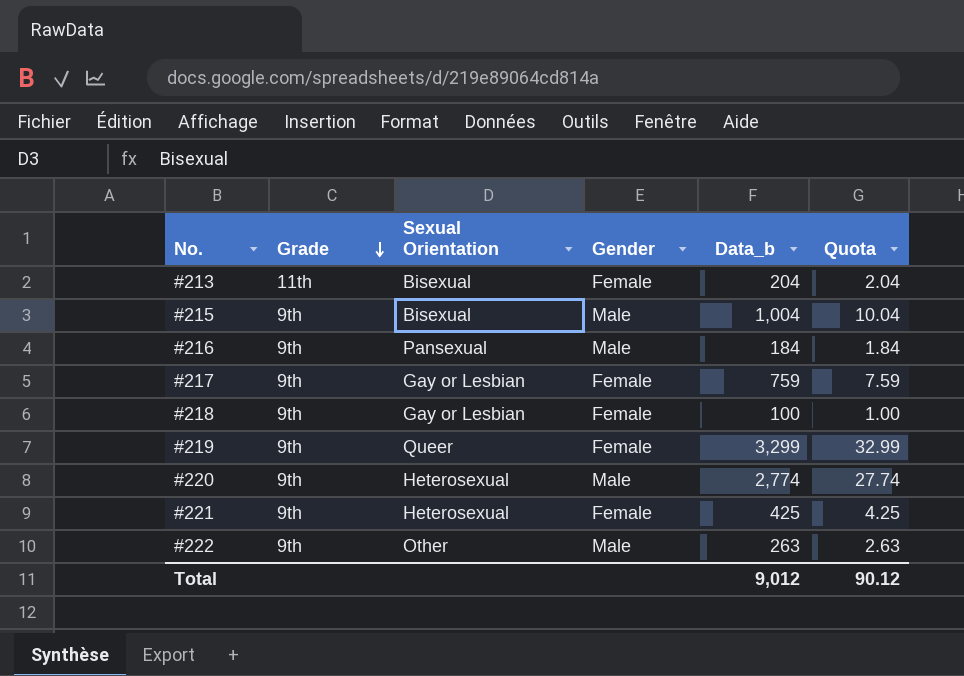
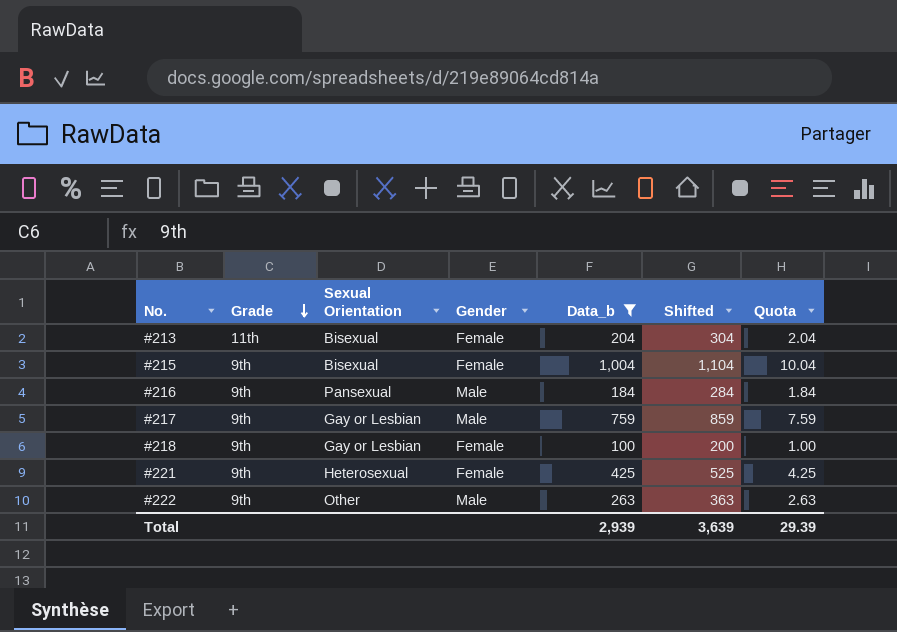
filter: none -> Data_b <= 1,004
column Shifted | formula: none -> [Data_b] + 100
#215 | Gender: Male -> Female
#217 | Gender: Female -> Male
Total | Data_b: 9,012 -> 2,939
Total | Quota: 90.12 -> 29.39

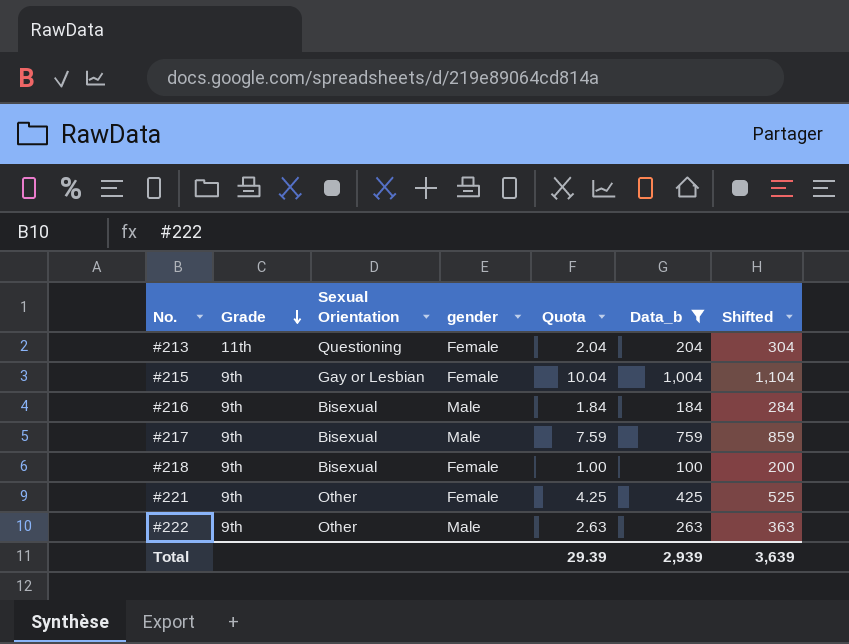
column name: Gender -> gender
column Quota | position: 7 -> 5
#213 | Sexual Orientation: Bisexual -> Questioning
#215 | Sexual Orientation: Bisexual -> Gay or Lesbian
#216 | Sexual Orientation: Pansexual -> Bisexual
#217 | Sexual Orientation: Gay or Lesbian -> Bisexual
#218 | Sexual Orientation: Gay or Lesbian -> Bisexual
#221 | Sexual Orientation: Heterosexual -> Other

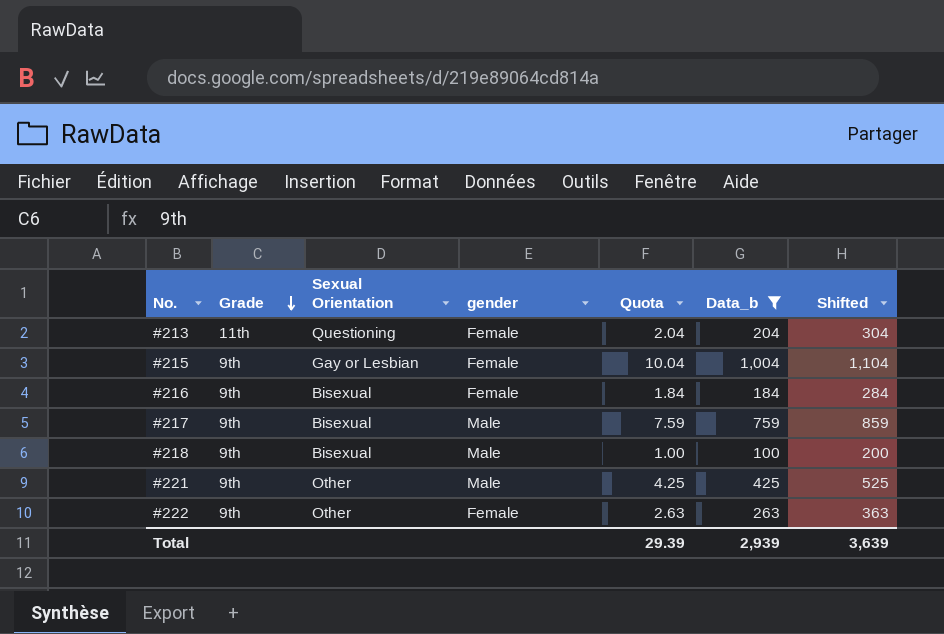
#216 | gender: Male -> Female
#218 | gender: Female -> Male
#221 | gender: Female -> Male
#222 | gender: Male -> Female

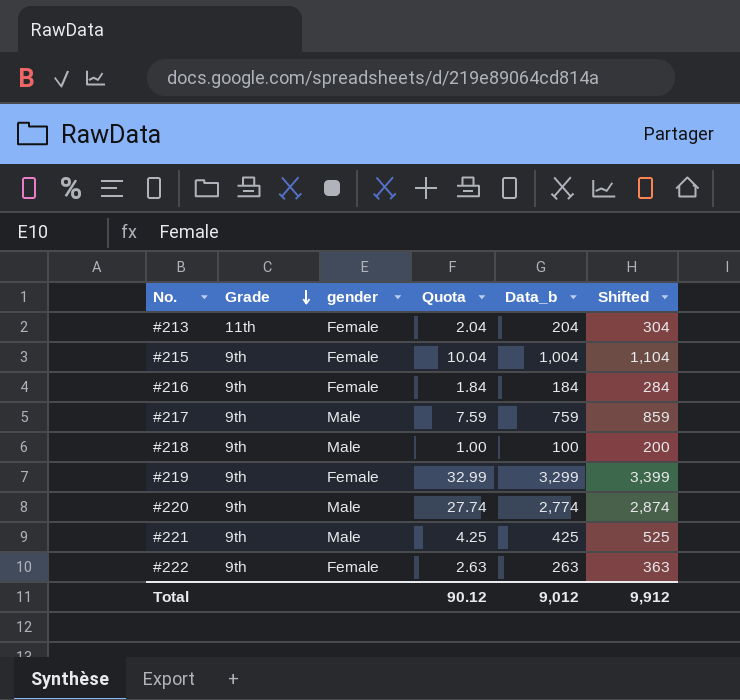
filter: Data_b <= 1,004 -> none
column Sexual Orientation | position: 3 -> none
Total | Quota: 29.39 -> 90.12
Total | Data_b: 2,939 -> 9,012
Total | Shifted: 3,639 -> 9,912

